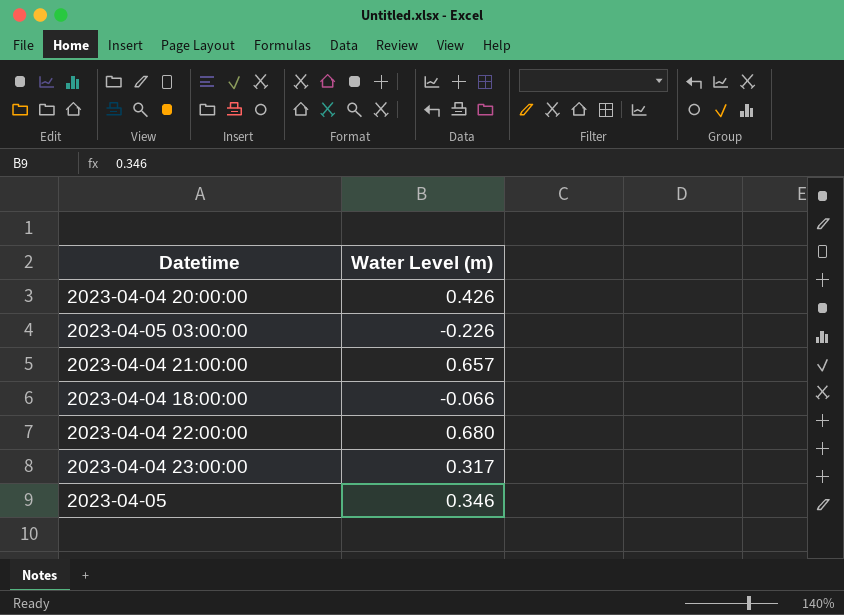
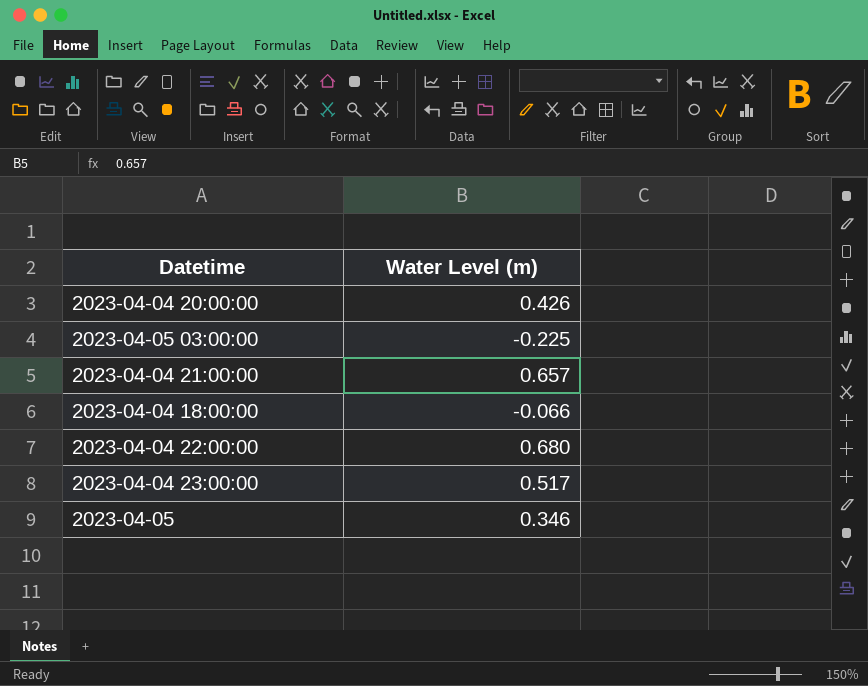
2023-04-05 03:00:00 | Water Level (m): -0.226 -> -0.225
2023-04-04 23:00:00 | Water Level (m): 0.317 -> 0.517

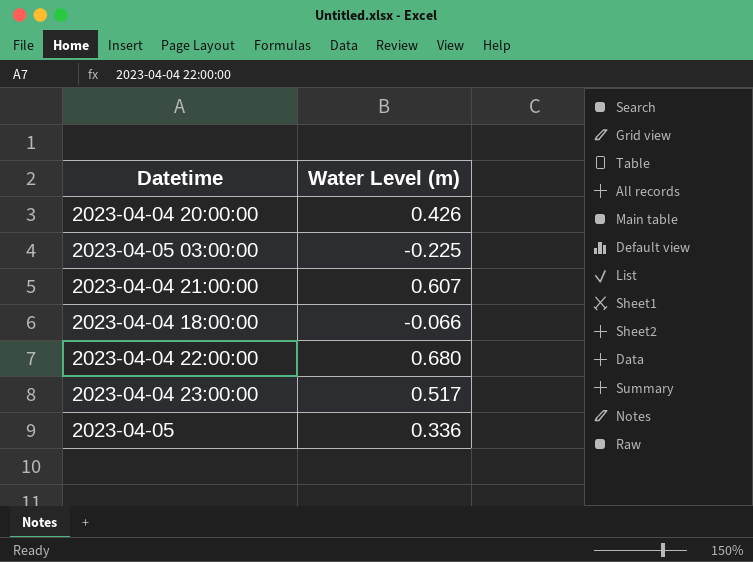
2023-04-04 21:00:00 | Water Level (m): 0.657 -> 0.607
2023-04-05 | Water Level (m): 0.346 -> 0.336

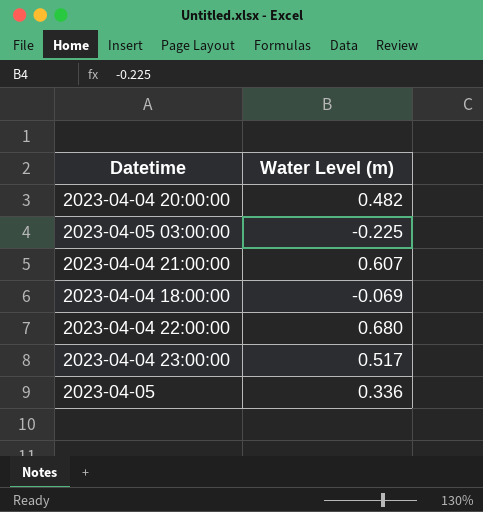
2023-04-04 20:00:00 | Water Level (m): 0.426 -> 0.482
2023-04-04 18:00:00 | Water Level (m): -0.066 -> -0.069

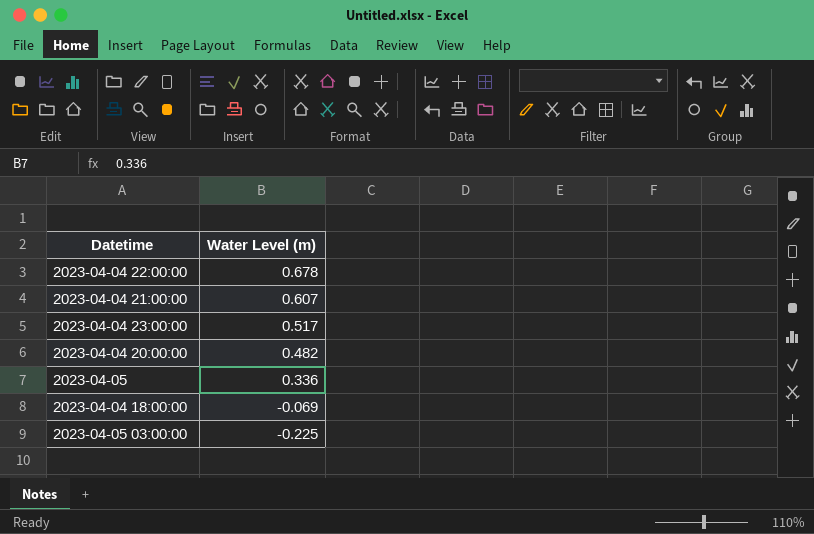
row order: none -> Water Level (m) descending
2023-04-04 22:00:00 | Water Level (m): 0.680 -> 0.678

